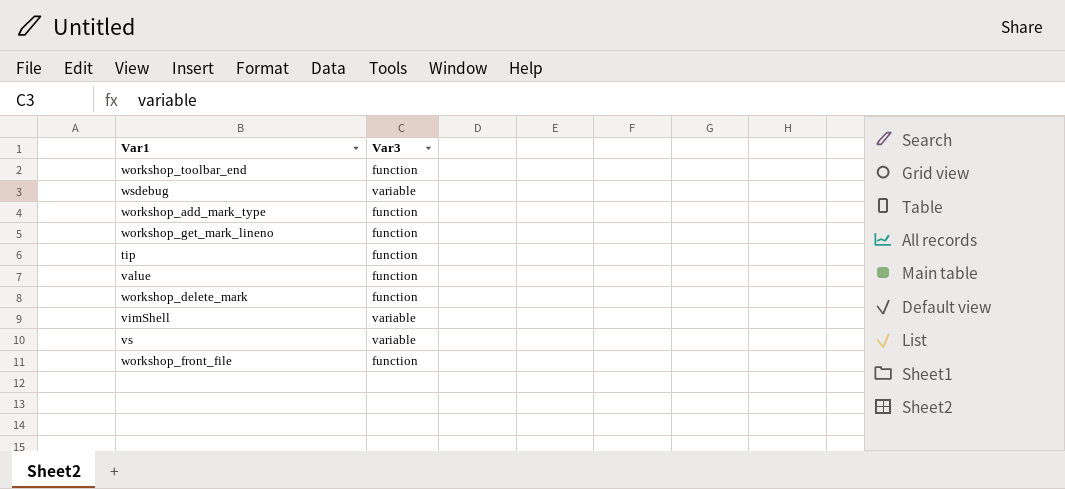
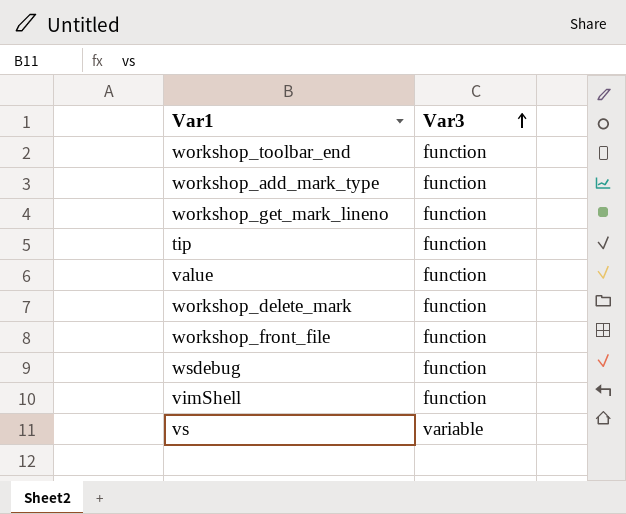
row order: none -> Var3 ascending
wsdebug | Var3: variable -> function
vimShell | Var3: variable -> function

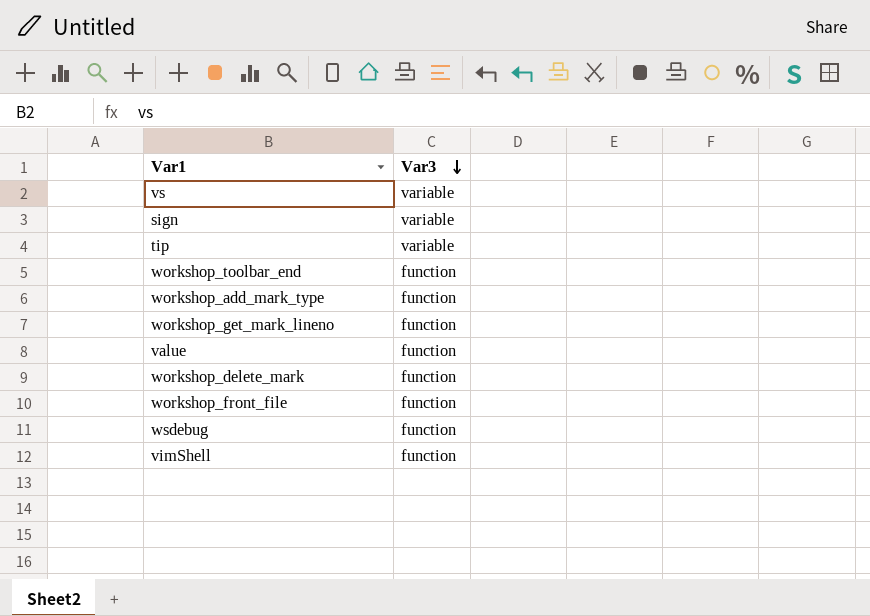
row order: Var3 ascending -> Var3 descending
row sign: none -> variable
tip | Var3: function -> variable

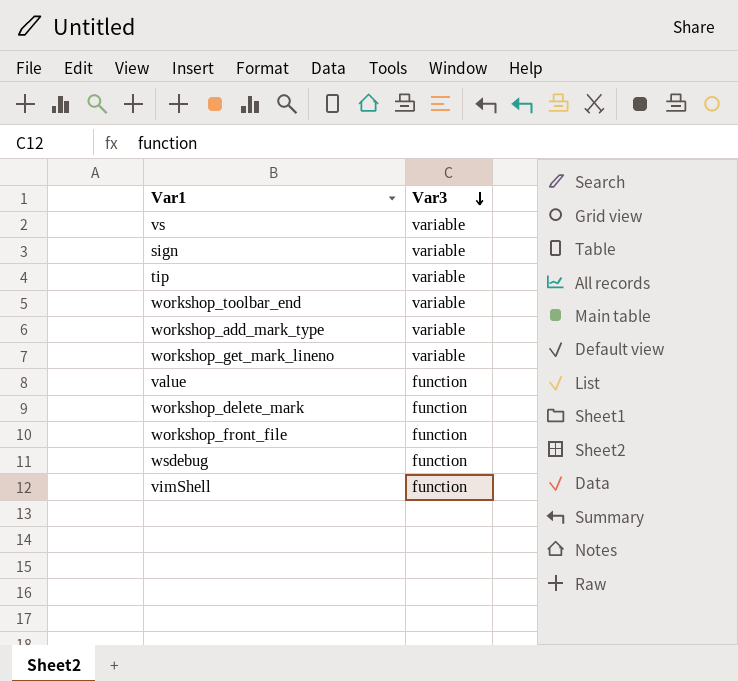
workshop_toolbar_end | Var3: function -> variable
workshop_add_mark_type | Var3: function -> variable
workshop_get_mark_lineno | Var3: function -> variable

